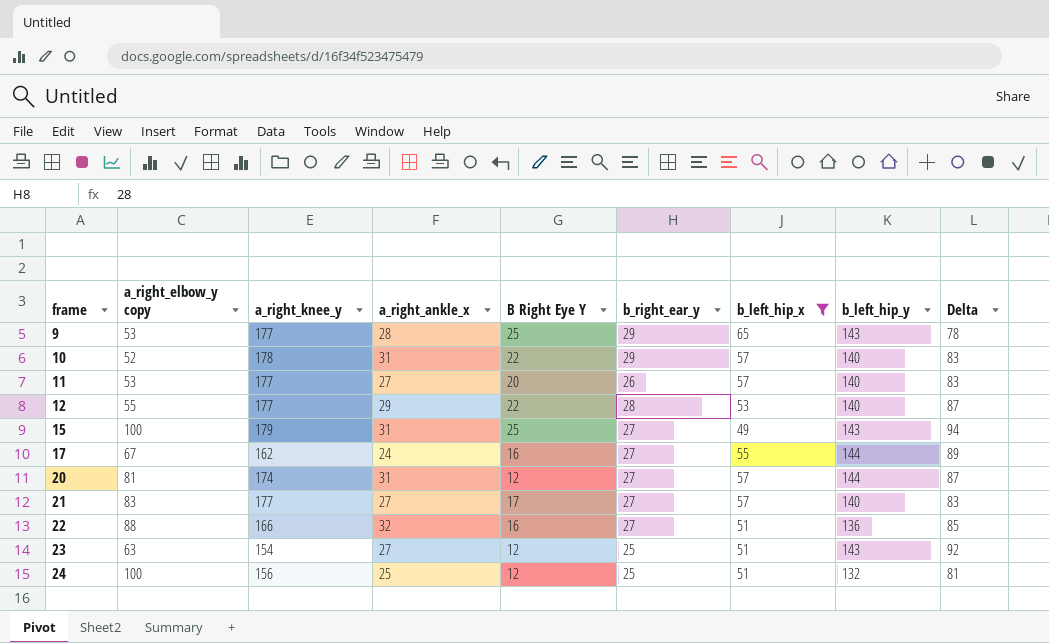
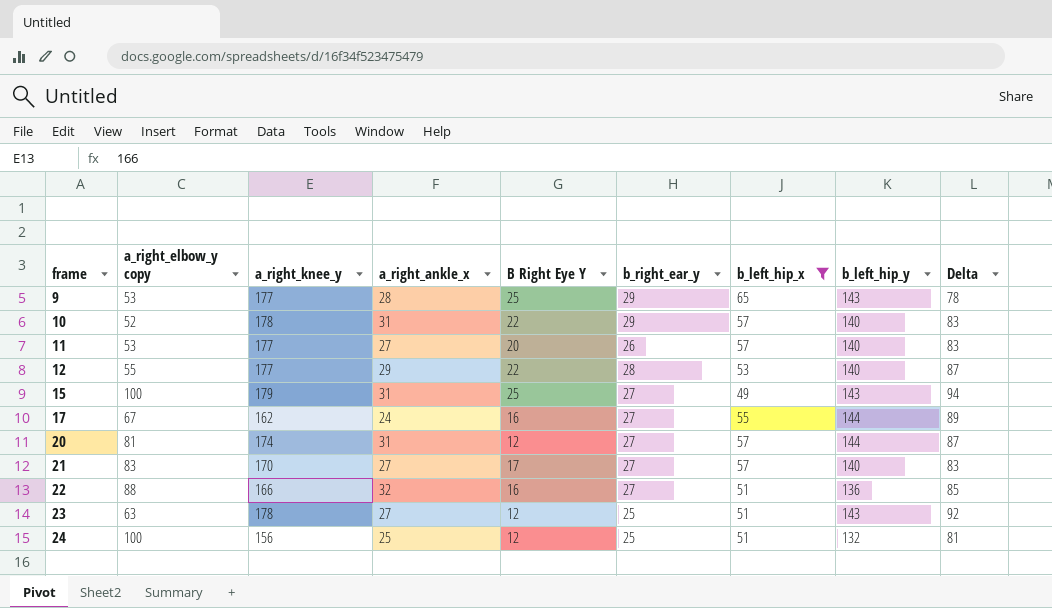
21 | a_right_knee_y: 177 -> 170
23 | a_right_knee_y: 154 -> 178

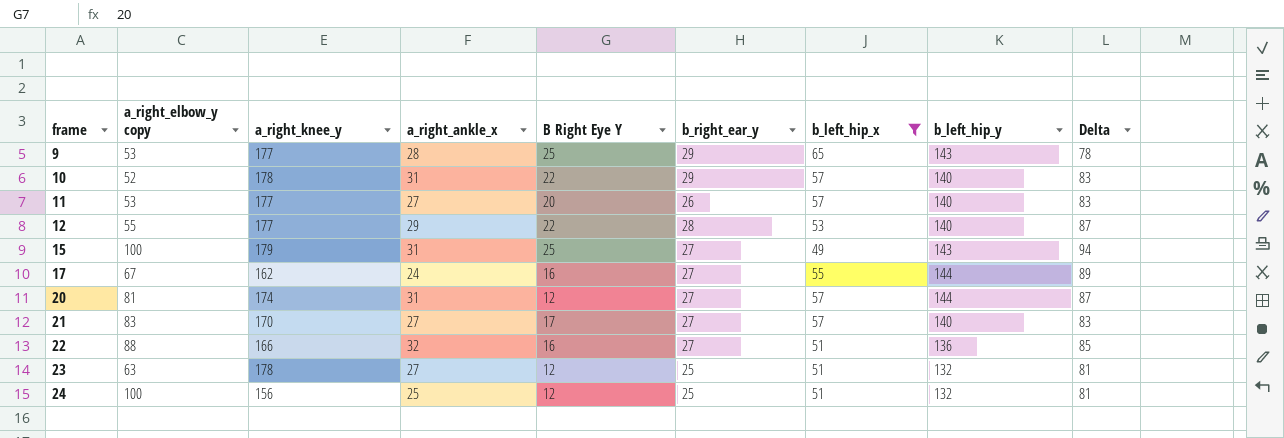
23 | b_left_hip_y: 143 -> 132
23 | Delta: 92 -> 81

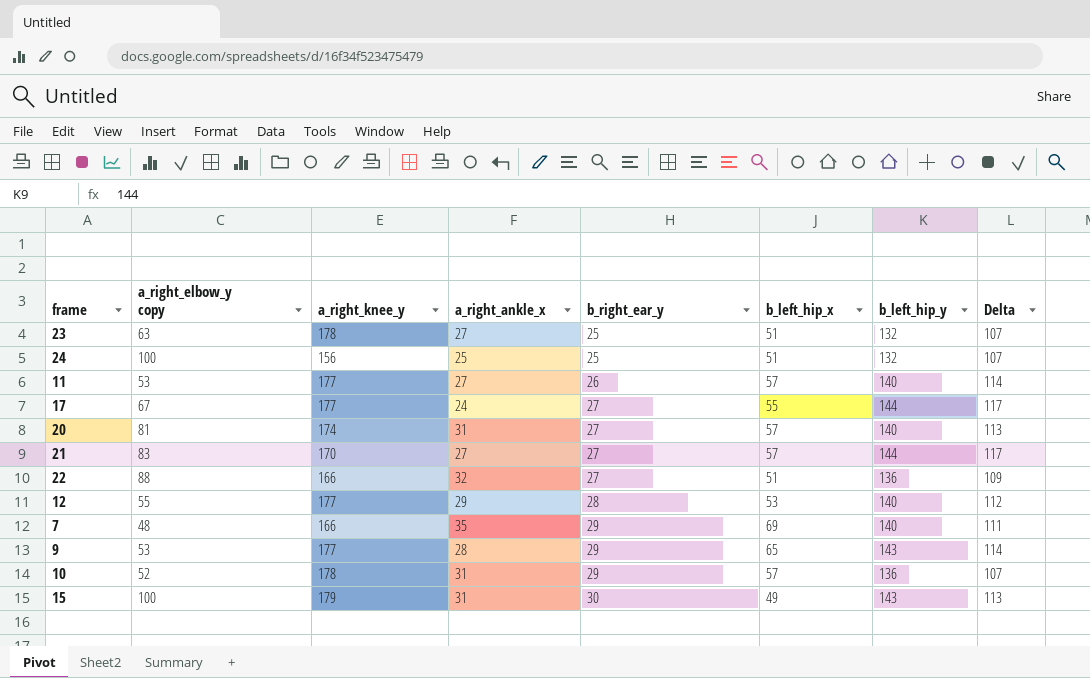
filter: b_left_hip_x != 69 -> none
row order: frame ascending -> b_right_ear_y ascending
column B Right Eye Y | position: 5 -> none
column Delta | formula: [b_left_hip_y] - [b_left_hip_x] -> [b_left_hip_y] - [b_right_ear_y]
17 | a_right_knee_y: 162 -> 177
20 | b_left_hip_y: 144 -> 140
21 | b_left_hip_y: 140 -> 144
10 | b_left_hip_y: 140 -> 136
15 | b_right_ear_y: 27 -> 30

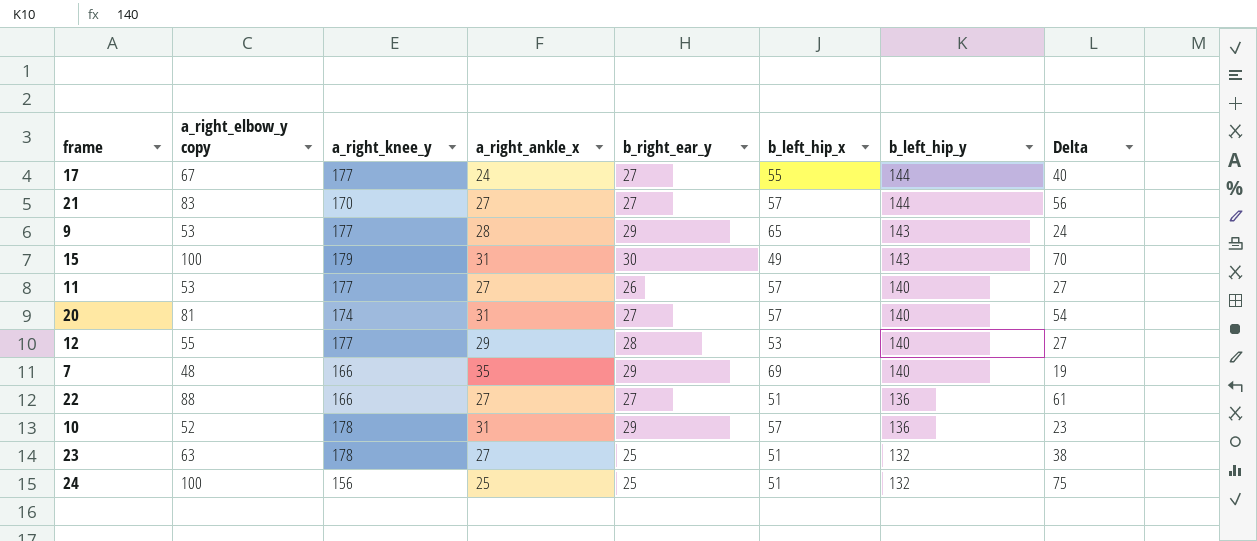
row order: b_right_ear_y ascending -> b_left_hip_y descending
column Delta | formula: [b_left_hip_y] - [b_right_ear_y] -> [a_right_elbow_y copy] - [b_right_ear_y]
22 | a_right_ankle_x: 32 -> 27

